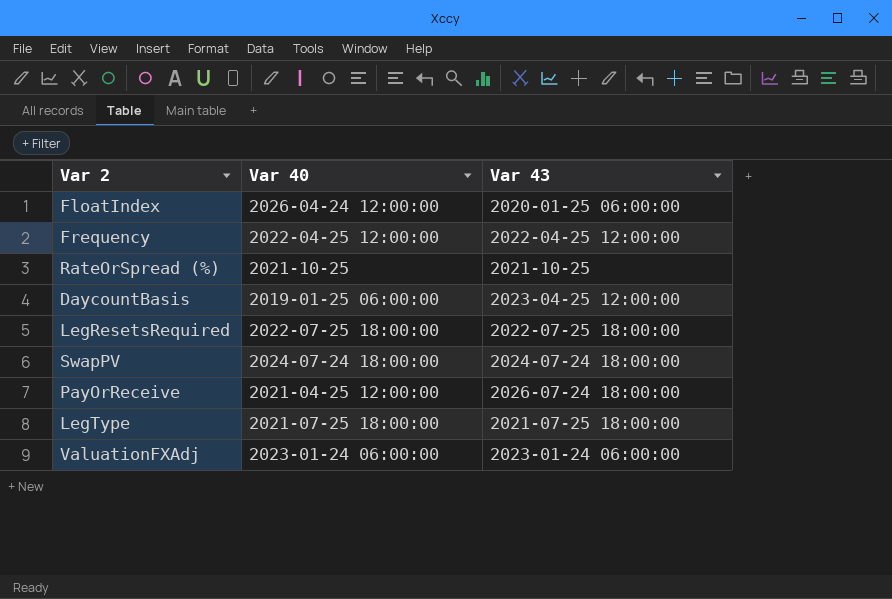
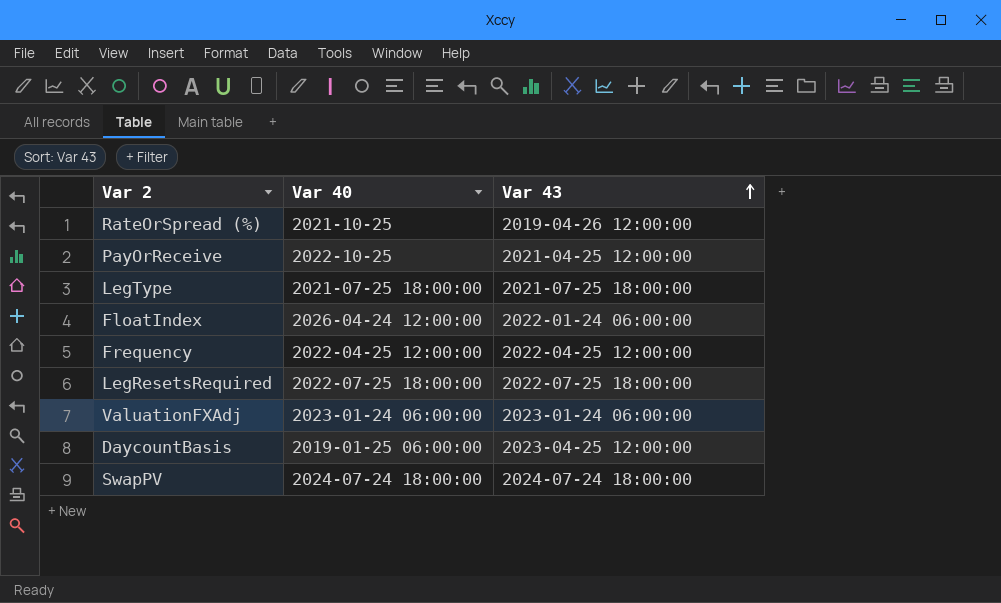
row order: none -> Var 43 ascending
RateOrSpread (%) | Var 43: 2021-10-25 -> 2019-04-26 12:00:00
PayOrReceive | Var 40: 2021-04-25 12:00:00 -> 2022-10-25
PayOrReceive | Var 43: 2026-07-24 18:00:00 -> 2021-04-25 12:00:00
FloatIndex | Var 43: 2020-01-25 06:00:00 -> 2022-01-24 06:00:00

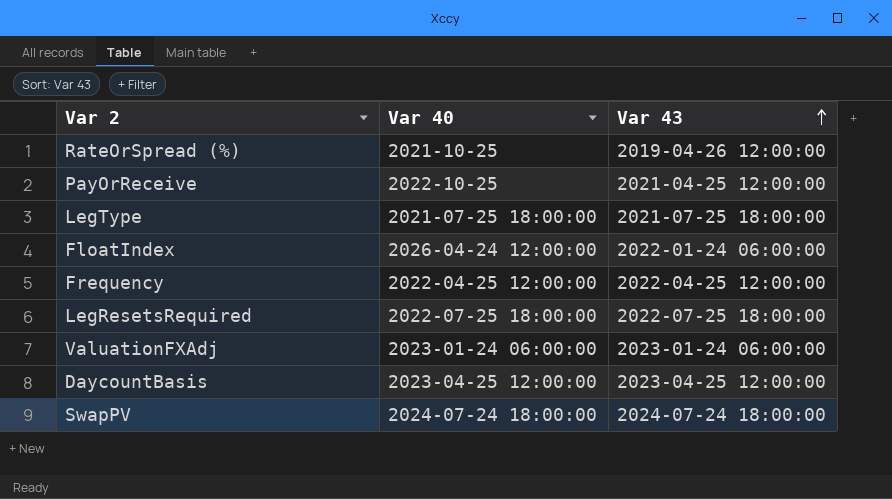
DaycountBasis | Var 40: 2019-01-25 06:00:00 -> 2023-04-25 12:00:00

